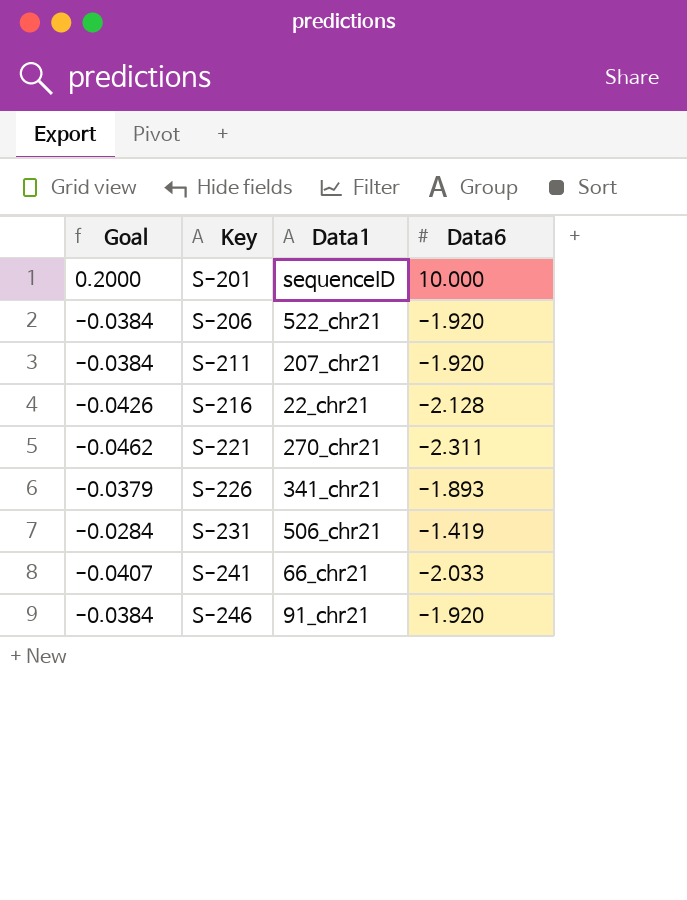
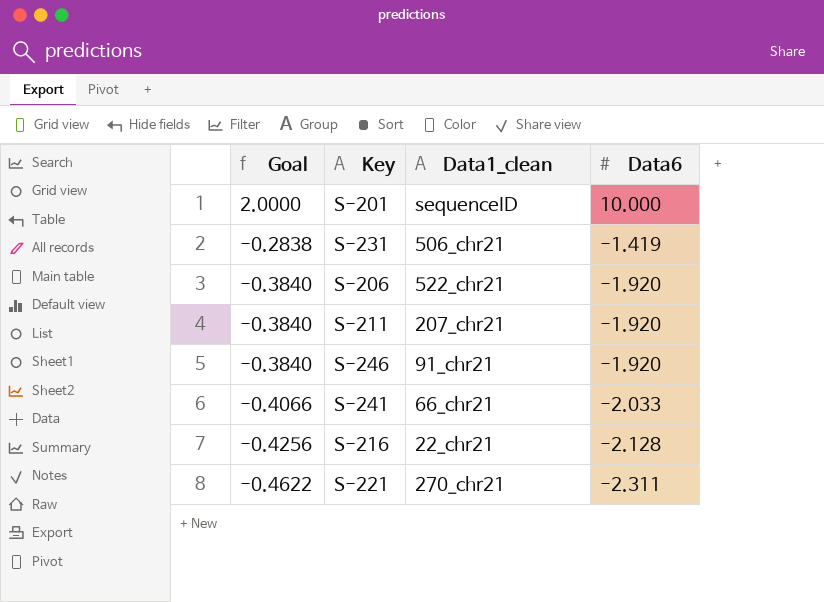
row order: Key ascending -> Goal descending
column Goal | formula: [Data6] * 0.02 -> [Data6] * 0.2
column name: Data1 -> Data1_clean
row S-226: -0.0379 | 341_chr21 | -1.893 -> none

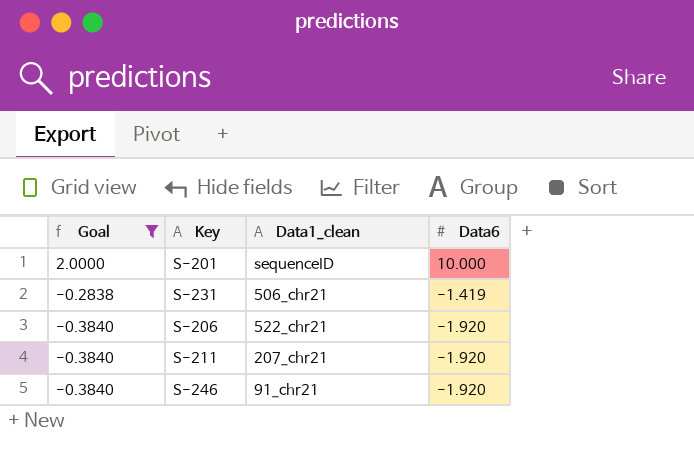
filter: none -> Goal >= -0.3840

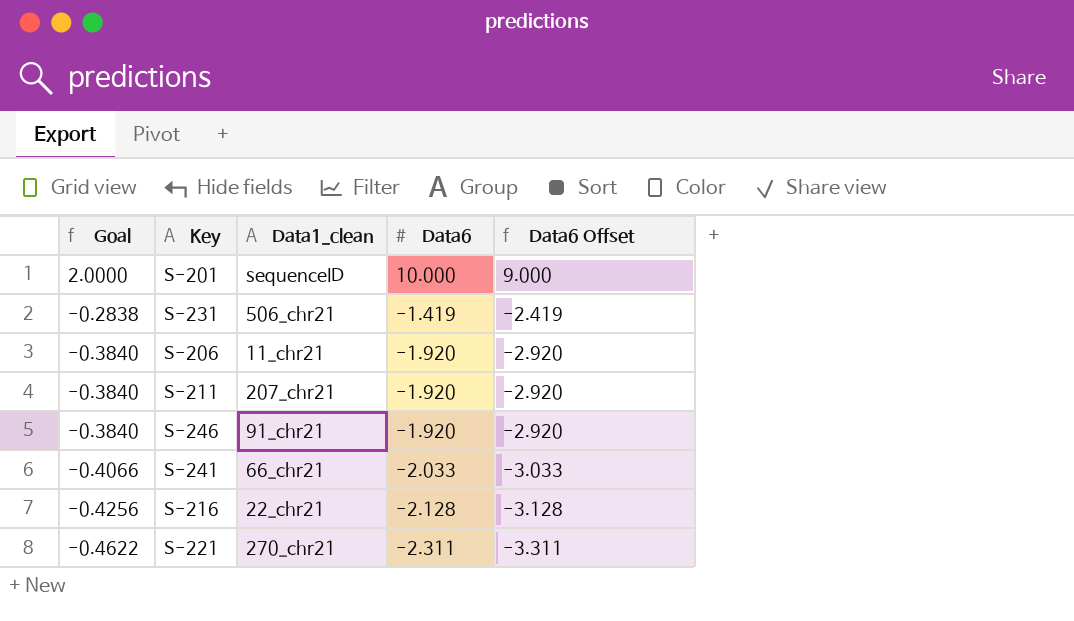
filter: Goal >= -0.3840 -> none
column Data6 Offset | formula: none -> [Data6] - 1
S-206 | Data1_clean: 522_chr21 -> 11_chr21

